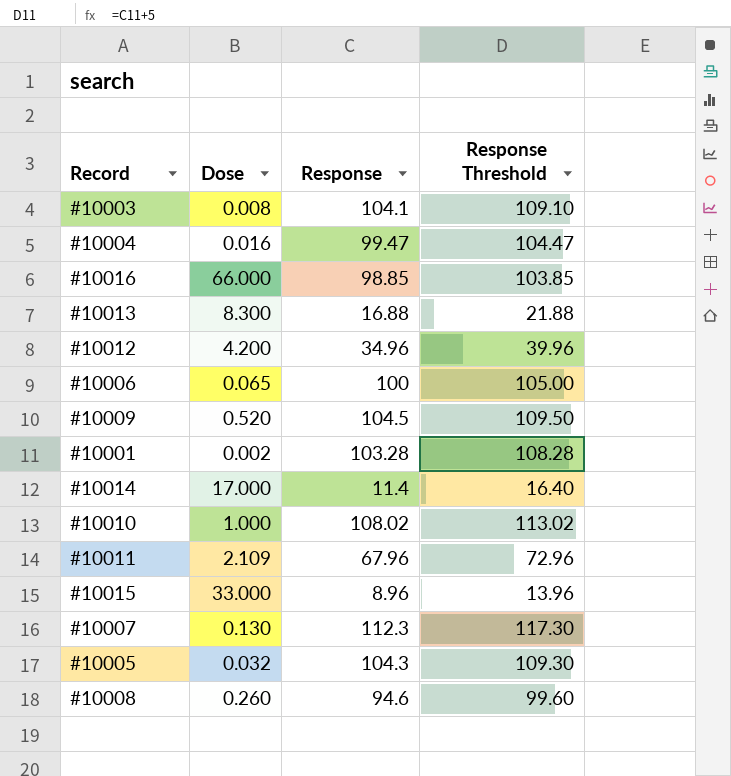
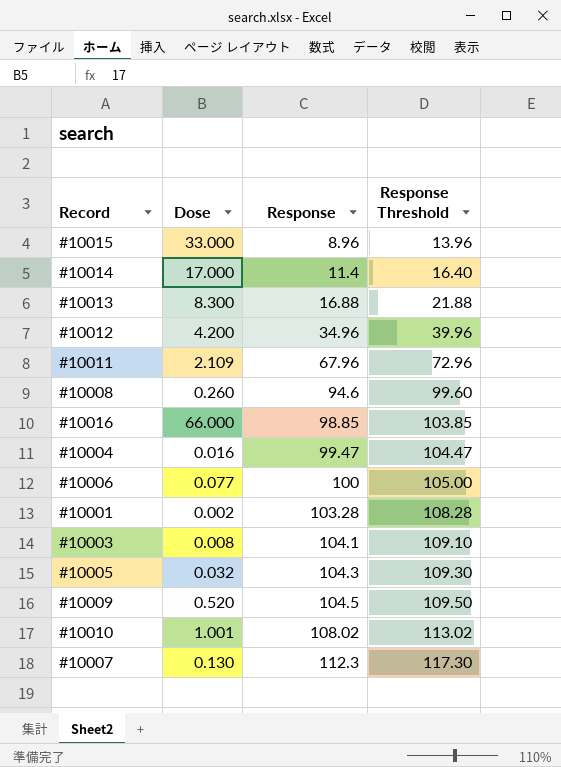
row order: none -> Response ascending
#10006 | Dose: 0.065 -> 0.077
#10010 | Dose: 1.000 -> 1.001

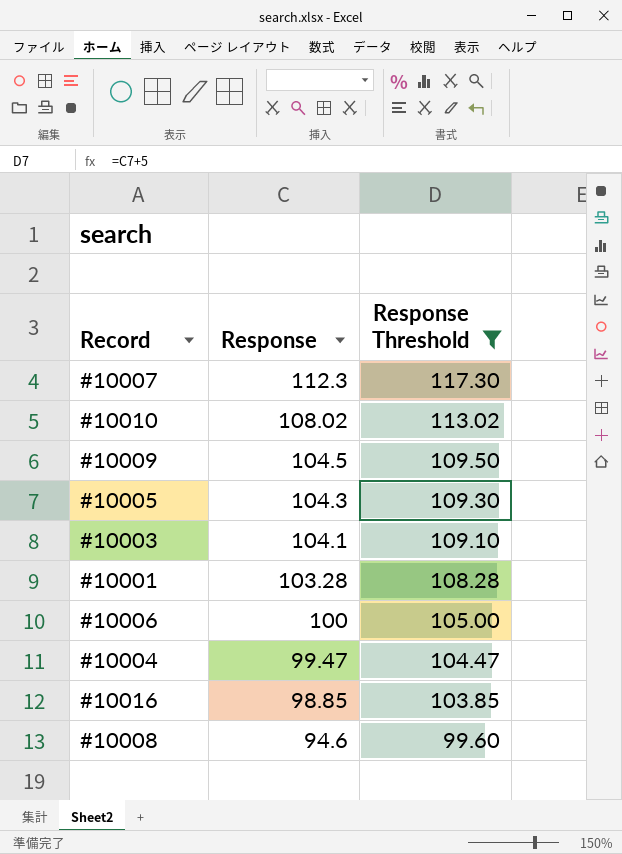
filter: none -> Response Threshold >= 99.60
row order: Response ascending -> Response descending
column Dose | position: 2 -> none

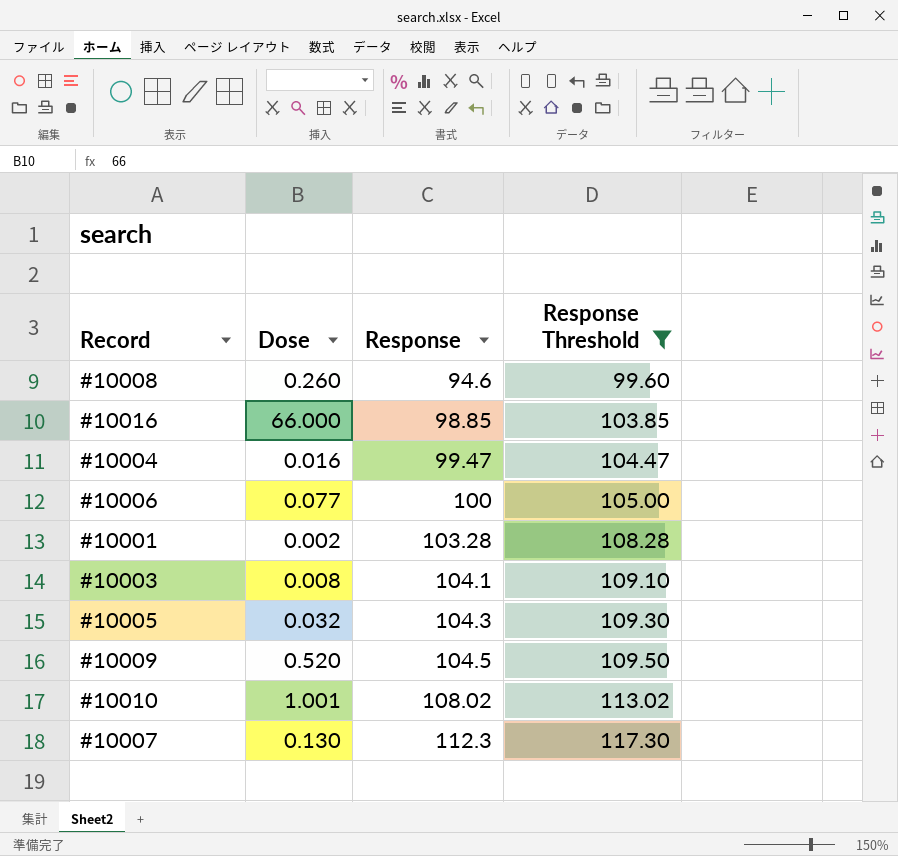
row order: Response descending -> Response ascending
column Dose | position: none -> 2

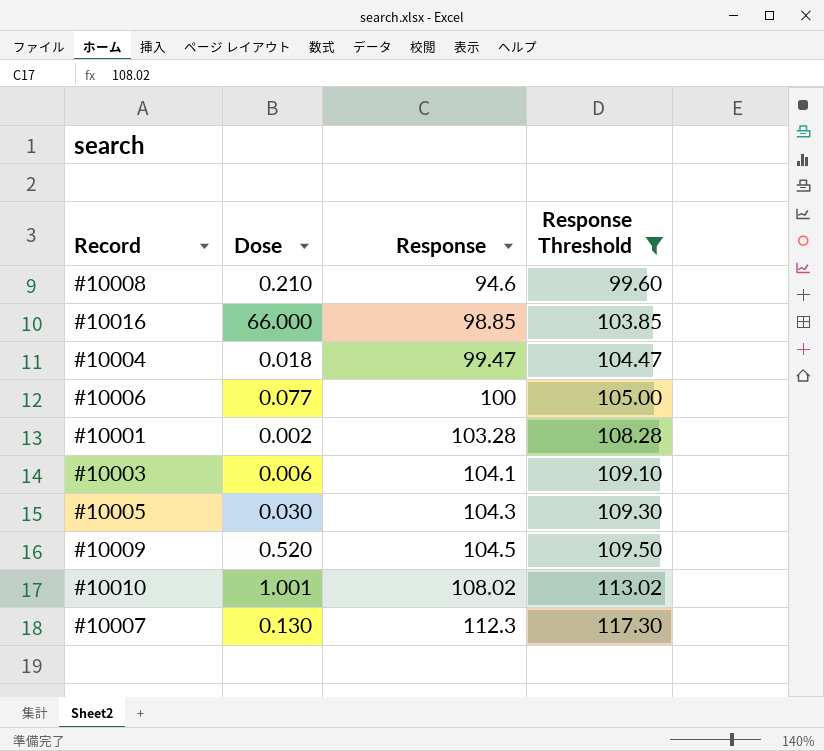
#10008 | Dose: 0.260 -> 0.210
#10004 | Dose: 0.016 -> 0.018
#10003 | Dose: 0.008 -> 0.006
#10005 | Dose: 0.032 -> 0.030

